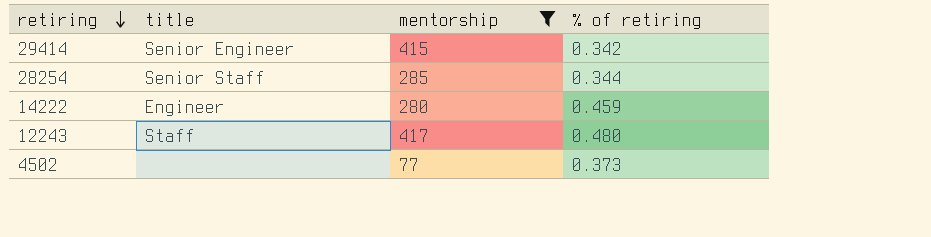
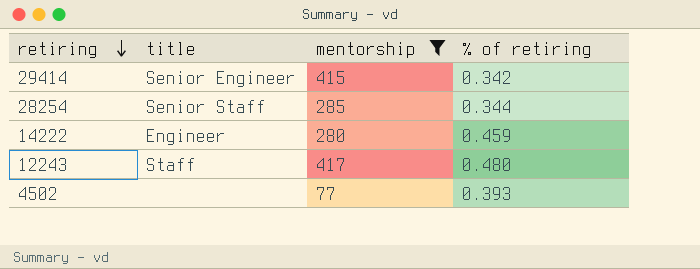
4502 | % of retiring: 0.373 -> 0.393

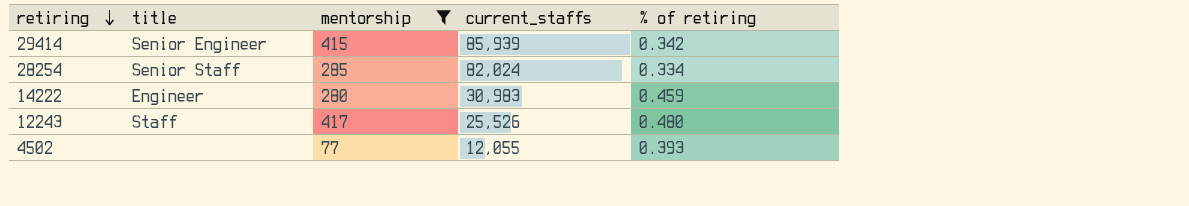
column current_staffs | position: none -> 4
28254 | % of retiring: 0.344 -> 0.334

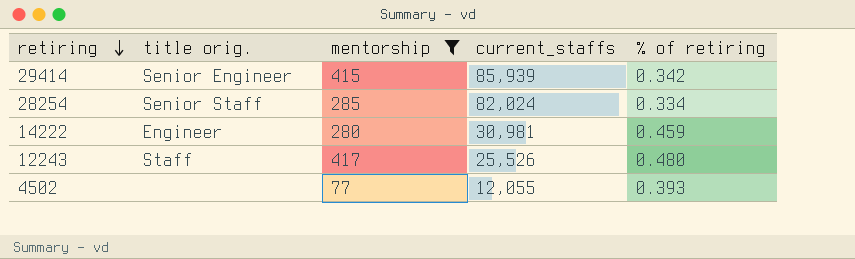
column name: title -> title orig.
14222 | current_staffs: 30,983 -> 30,981

